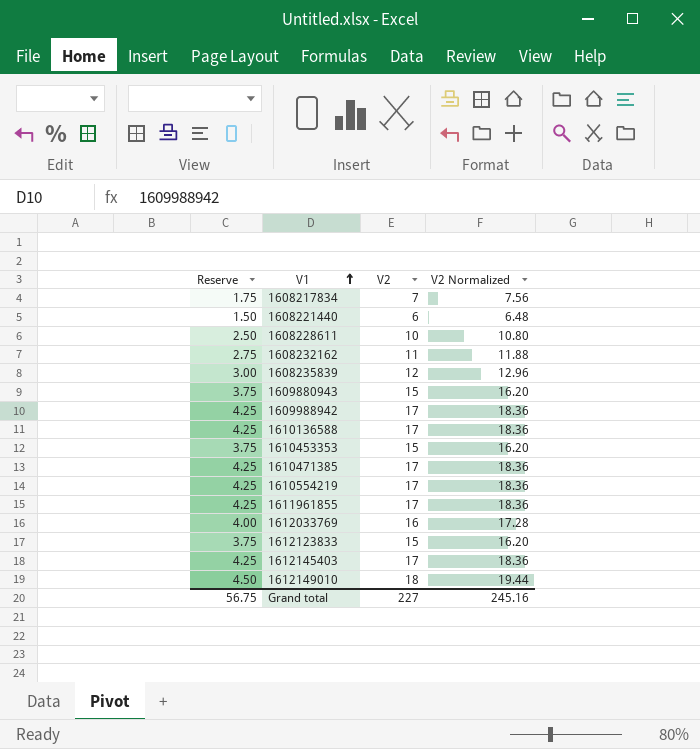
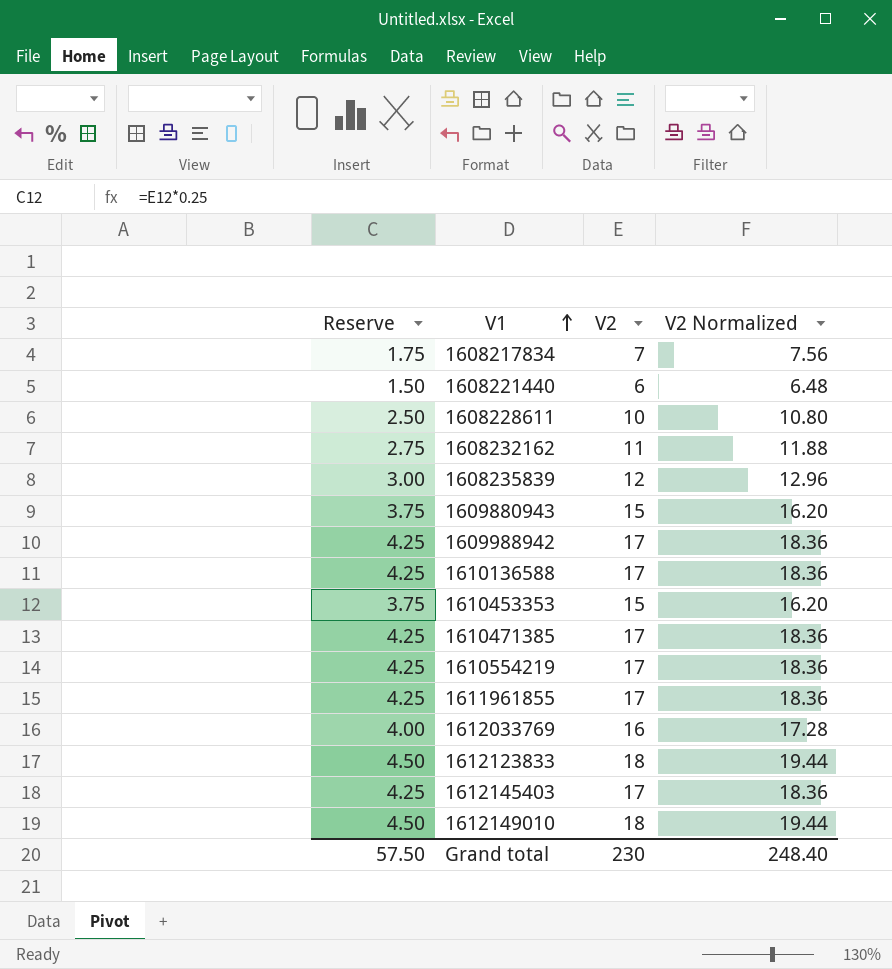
1612123833 | Reserve: 3.75 -> 4.50
1612123833 | V2: 15 -> 18
1612123833 | V2 Normalized: 16.20 -> 19.44
Grand total | Reserve: 56.75 -> 57.50
Grand total | V2: 227 -> 230
Grand total | V2 Normalized: 245.16 -> 248.40

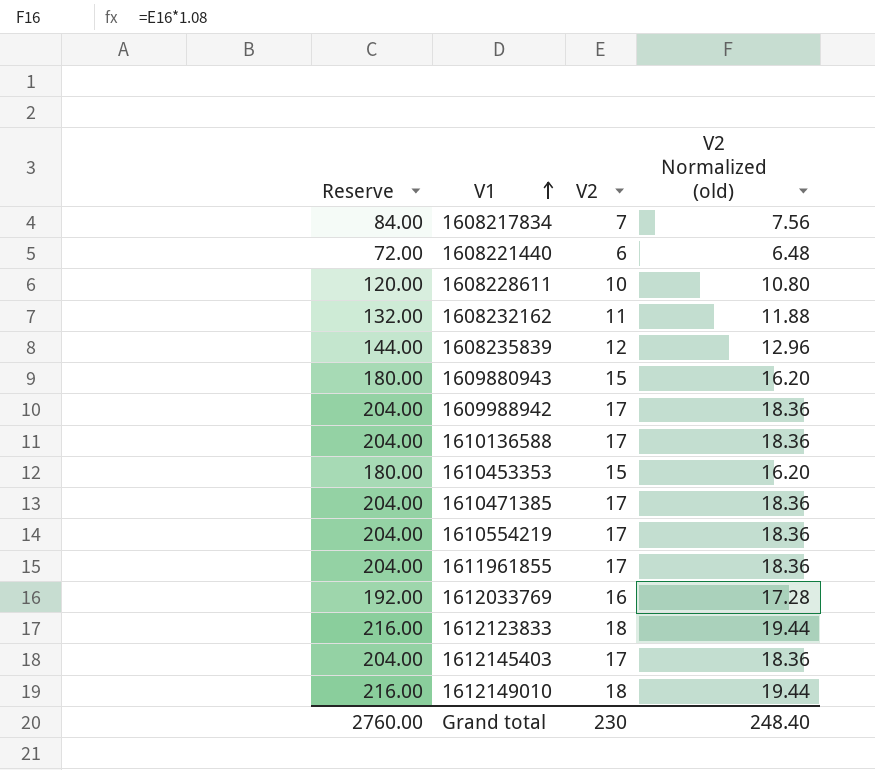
column Reserve | formula: [V2] * 0.25 -> [V2] * 12
column name: V2 Normalized -> V2 Normalized (old)
Grand total | Reserve: 57.50 -> 2760.00

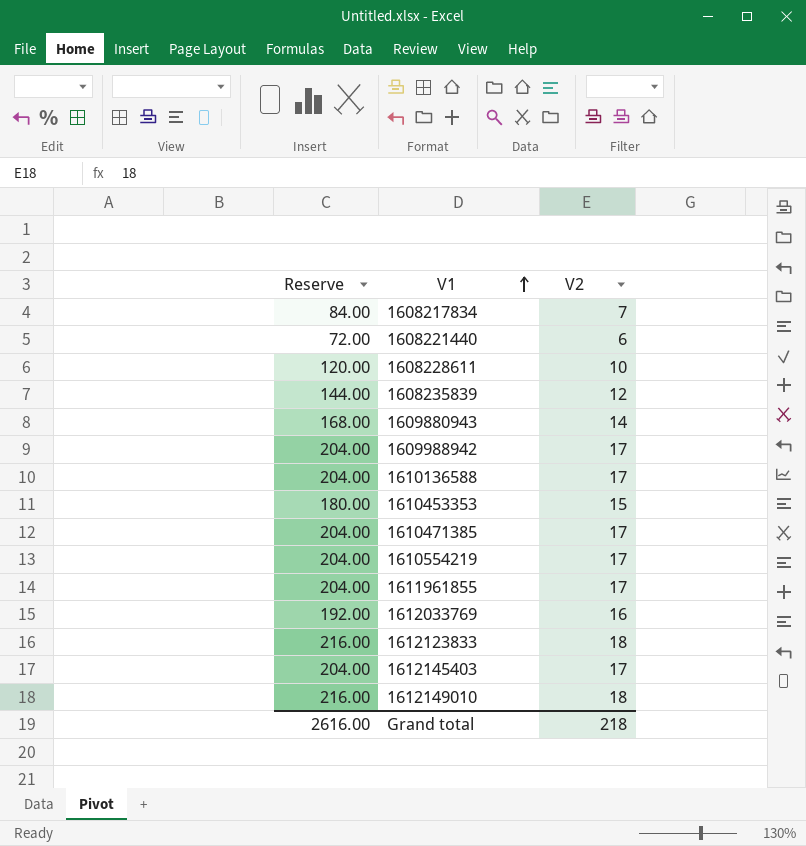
column V2 Normalized (old) | formula: [V2] * 1.08 -> none
row 1608232162: 132.00 | 11 | 11.88 -> none
1609880943 | Reserve: 180.00 -> 168.00
1609880943 | V2: 15 -> 14
Grand total | Reserve: 2760.00 -> 2616.00
Grand total | V2: 230 -> 218

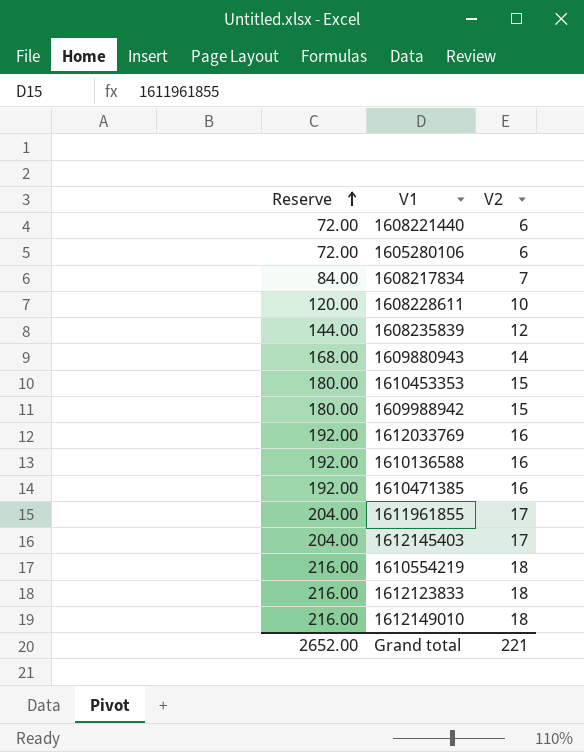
row order: V1 ascending -> Reserve ascending
row 1605280106: none -> 72.00 | 6
1609988942 | Reserve: 204.00 -> 180.00
1609988942 | V2: 17 -> 15
1610136588 | Reserve: 204.00 -> 192.00
1610136588 | V2: 17 -> 16
1610471385 | Reserve: 204.00 -> 192.00
1610471385 | V2: 17 -> 16
1610554219 | Reserve: 204.00 -> 216.00
1610554219 | V2: 17 -> 18
Grand total | Reserve: 2616.00 -> 2652.00
Grand total | V2: 218 -> 221

